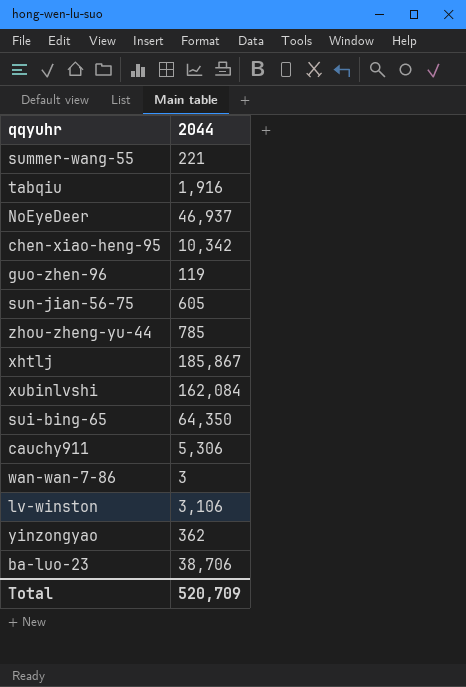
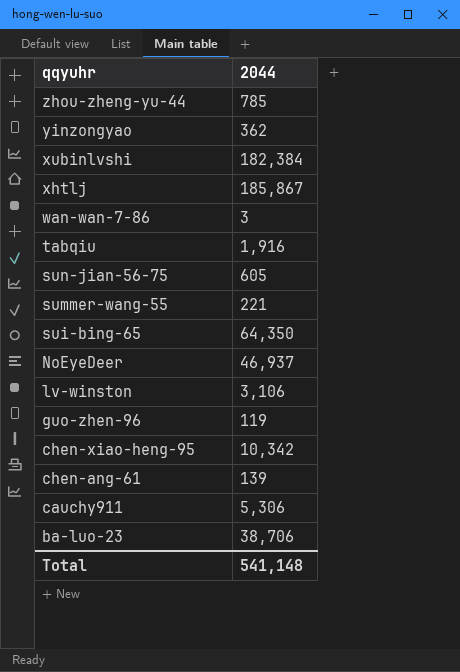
row order: none -> qqyuhr descending
xubinlvshi | 2044: 162,084 -> 182,384
row chen-ang-61: none -> 139
Total | 2044: 520,709 -> 541,148

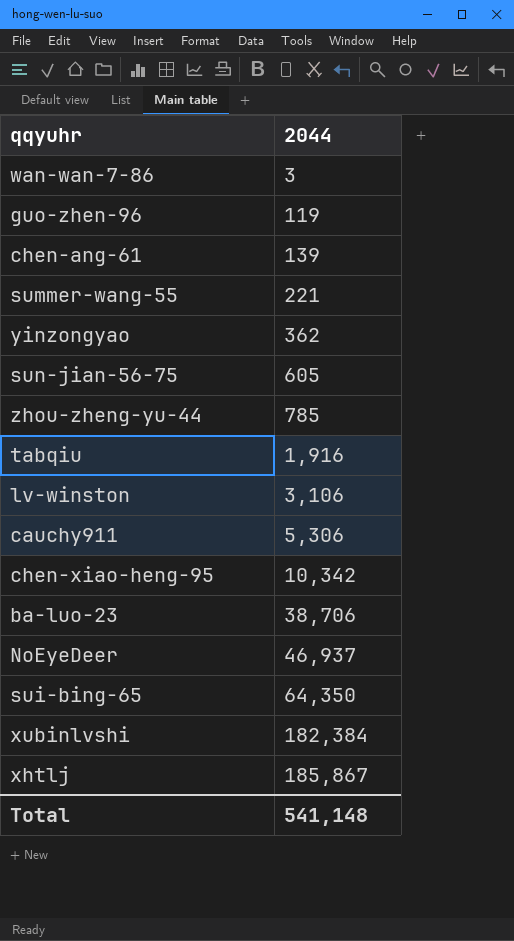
row order: qqyuhr descending -> 2044 ascending

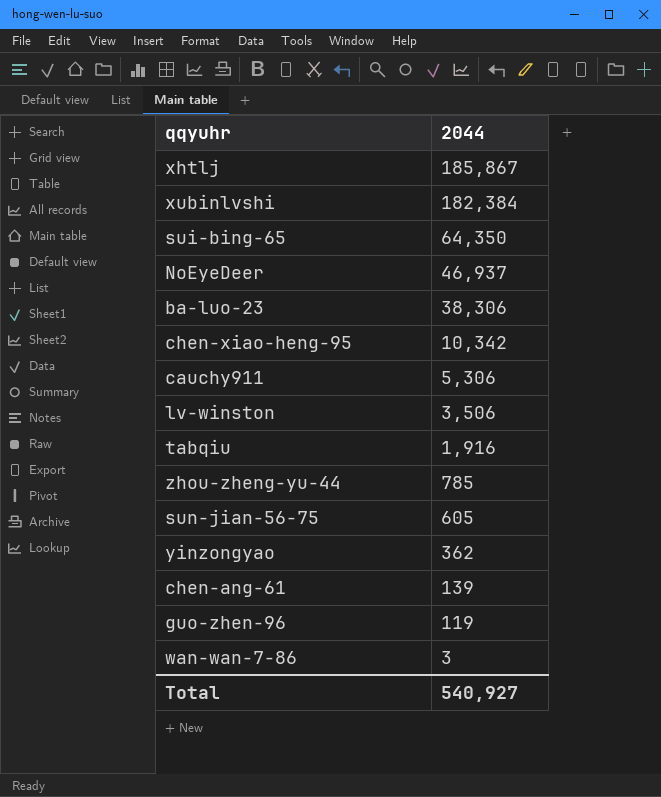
row order: 2044 ascending -> 2044 descending
row summer-wang-55: 221 -> none
ba-luo-23 | 2044: 38,706 -> 38,306
lv-winston | 2044: 3,106 -> 3,506
Total | 2044: 541,148 -> 540,927

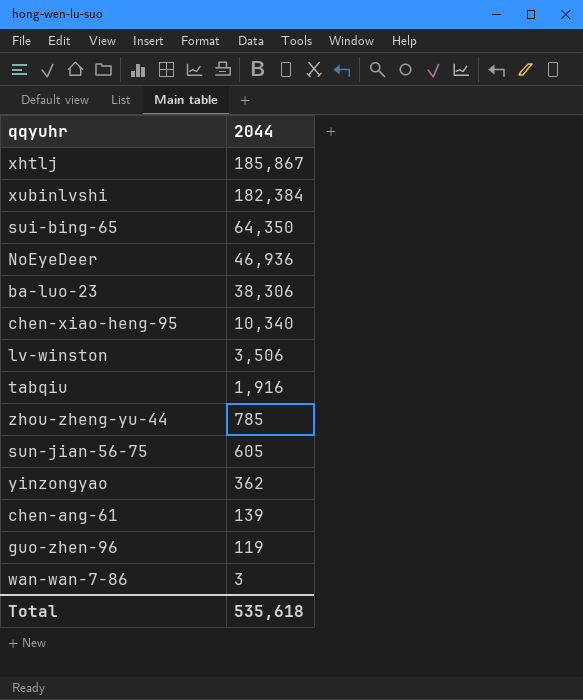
row cauchy911: 5,306 -> none
NoEyeDeer | 2044: 46,937 -> 46,936
chen-xiao-heng-95 | 2044: 10,342 -> 10,340
Total | 2044: 540,927 -> 535,618

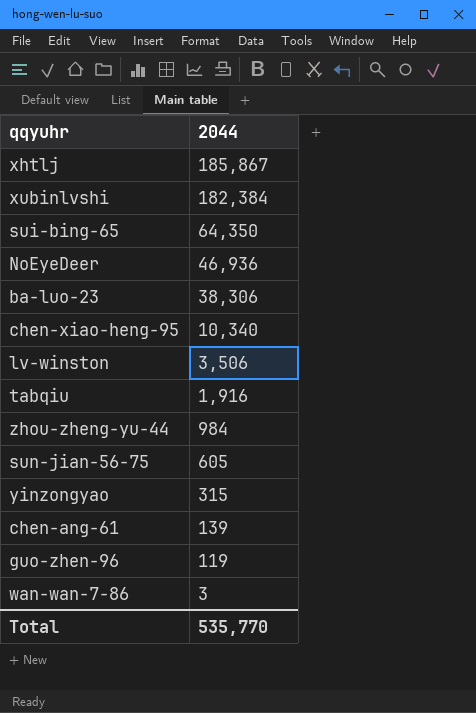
zhou-zheng-yu-44 | 2044: 785 -> 984
yinzongyao | 2044: 362 -> 315
Total | 2044: 535,618 -> 535,770

